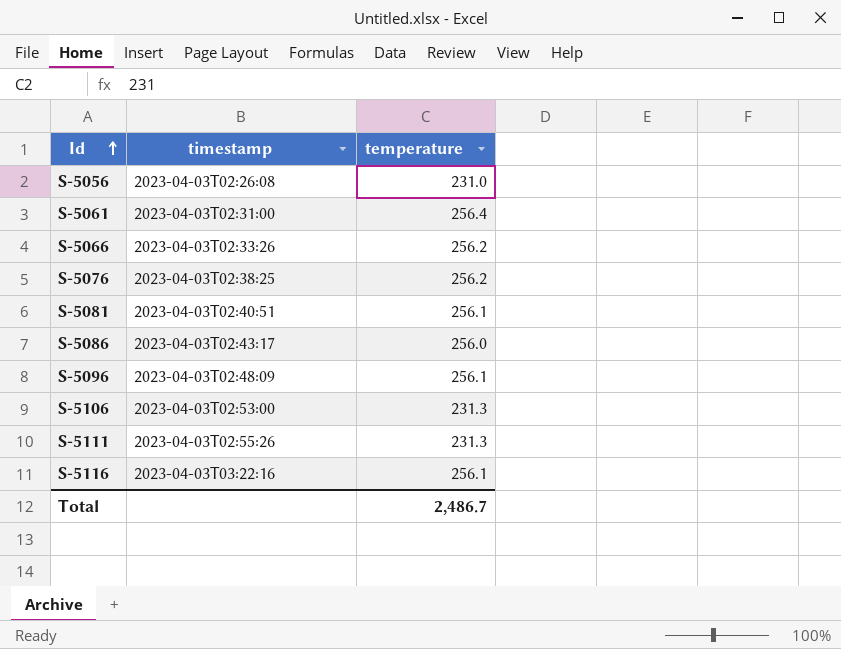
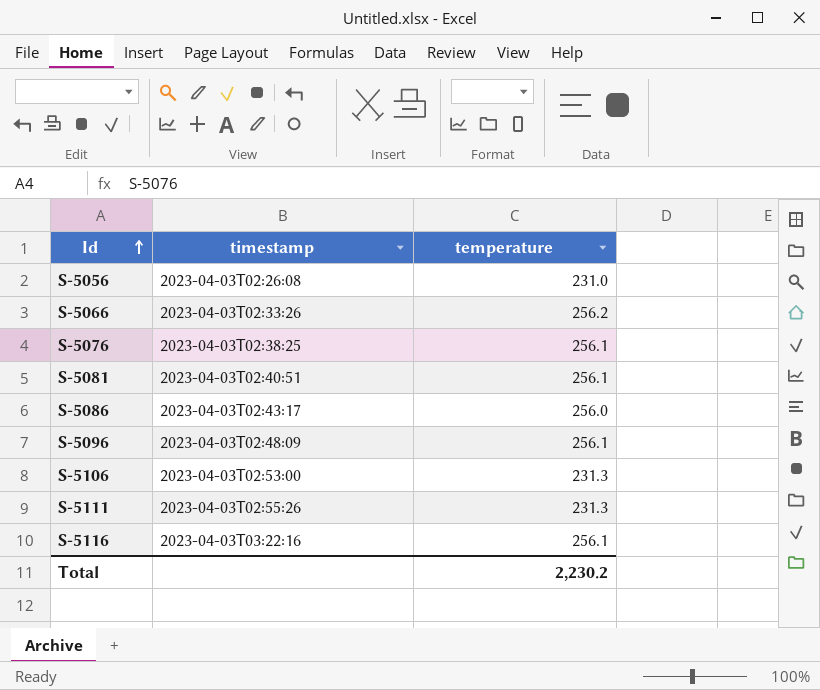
row S-5061: 2023-04-03T02:31:00 | 256.4 -> none
S-5076 | temperature: 256.2 -> 256.1
Total | temperature: 2,486.7 -> 2,230.2

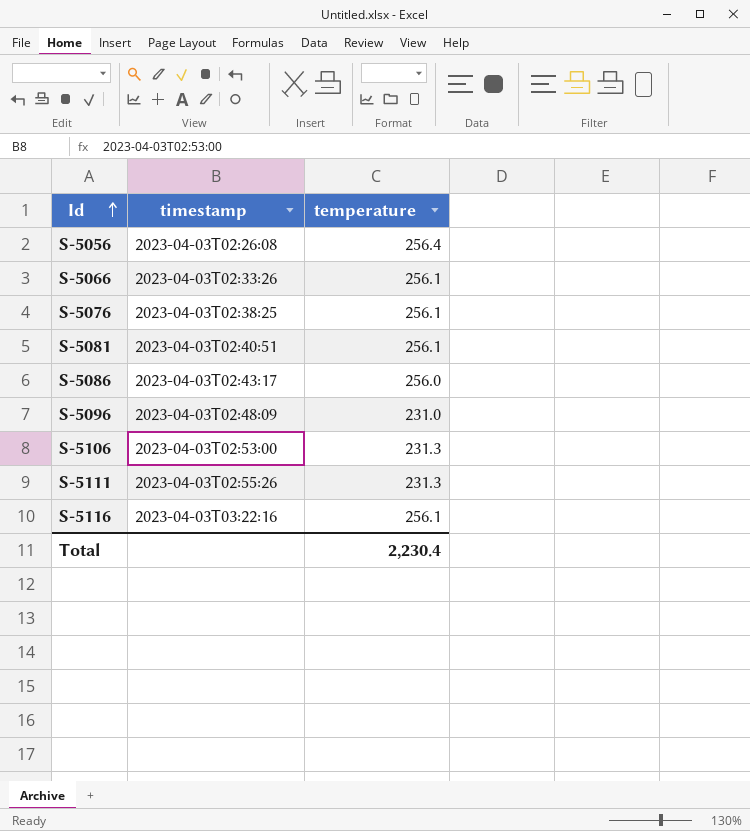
S-5056 | temperature: 231.0 -> 256.4
S-5066 | temperature: 256.2 -> 256.1
S-5096 | temperature: 256.1 -> 231.0
Total | temperature: 2,230.2 -> 2,230.4

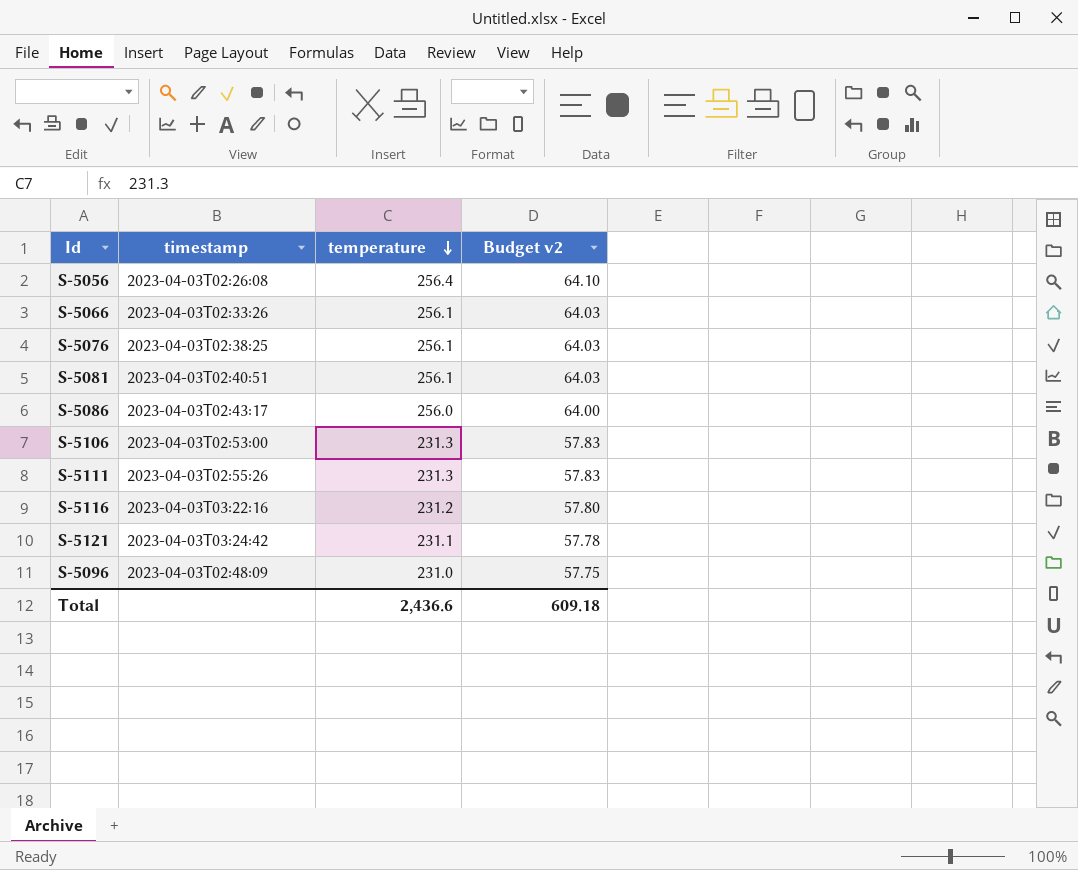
row order: Id ascending -> temperature descending
column Budget v2 | formula: none -> [temperature] * 0.25
S-5116 | temperature: 256.1 -> 231.2
row S-5121: none -> 2023-04-03T03:24:42 | 231.1 | 57.78
Total | temperature: 2,230.4 -> 2,436.6

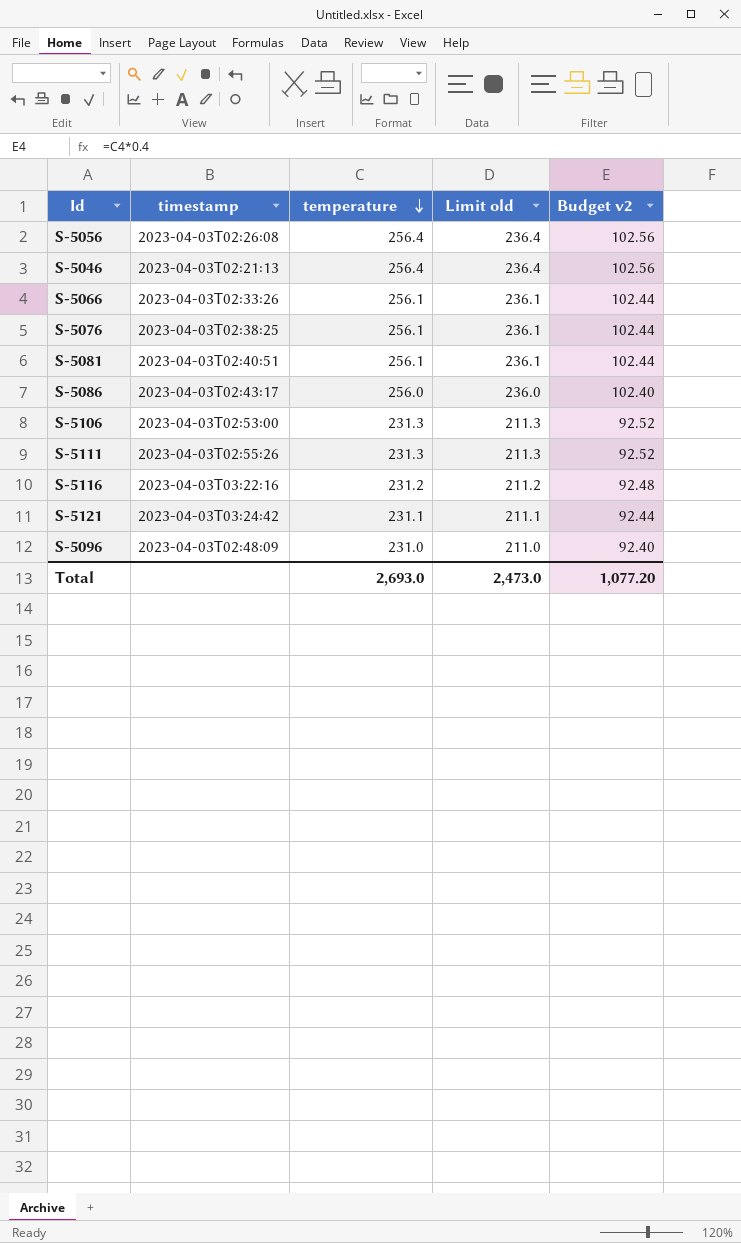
column Limit old | formula: none -> [temperature] - 20
column Budget v2 | formula: [temperature] * 0.25 -> [temperature] * 0.4
row S-5046: none -> 2023-04-03T02:21:13 | 256.4 | 236.4 | 102.56
Total | temperature: 2,436.6 -> 2,693.0
Total | Budget v2: 609.18 -> 1,077.20

